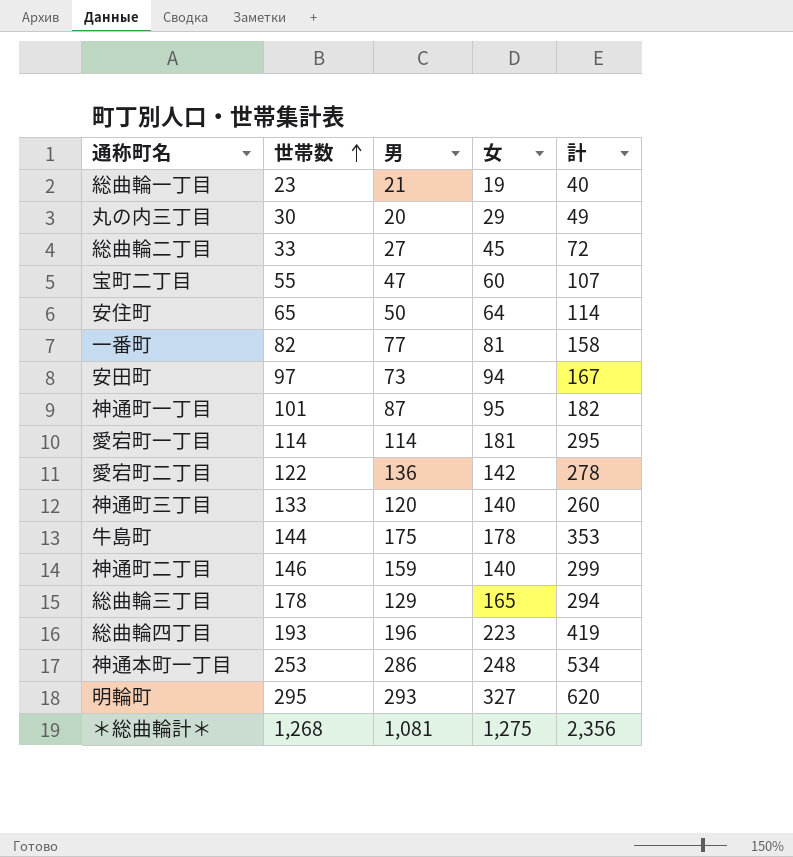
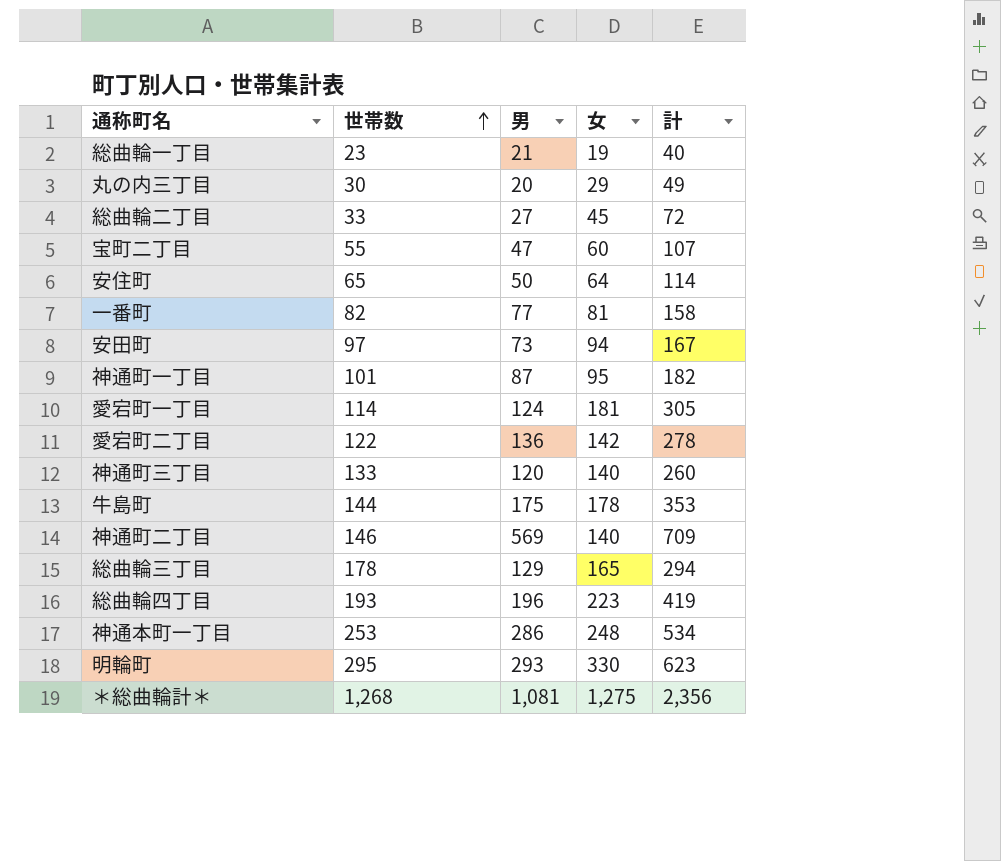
愛宕町一丁目 | 男: 114 -> 124
愛宕町一丁目 | 計: 295 -> 305
神通町二丁目 | 男: 159 -> 569
神通町二丁目 | 計: 299 -> 709
明輪町 | 女: 327 -> 330
明輪町 | 計: 620 -> 623

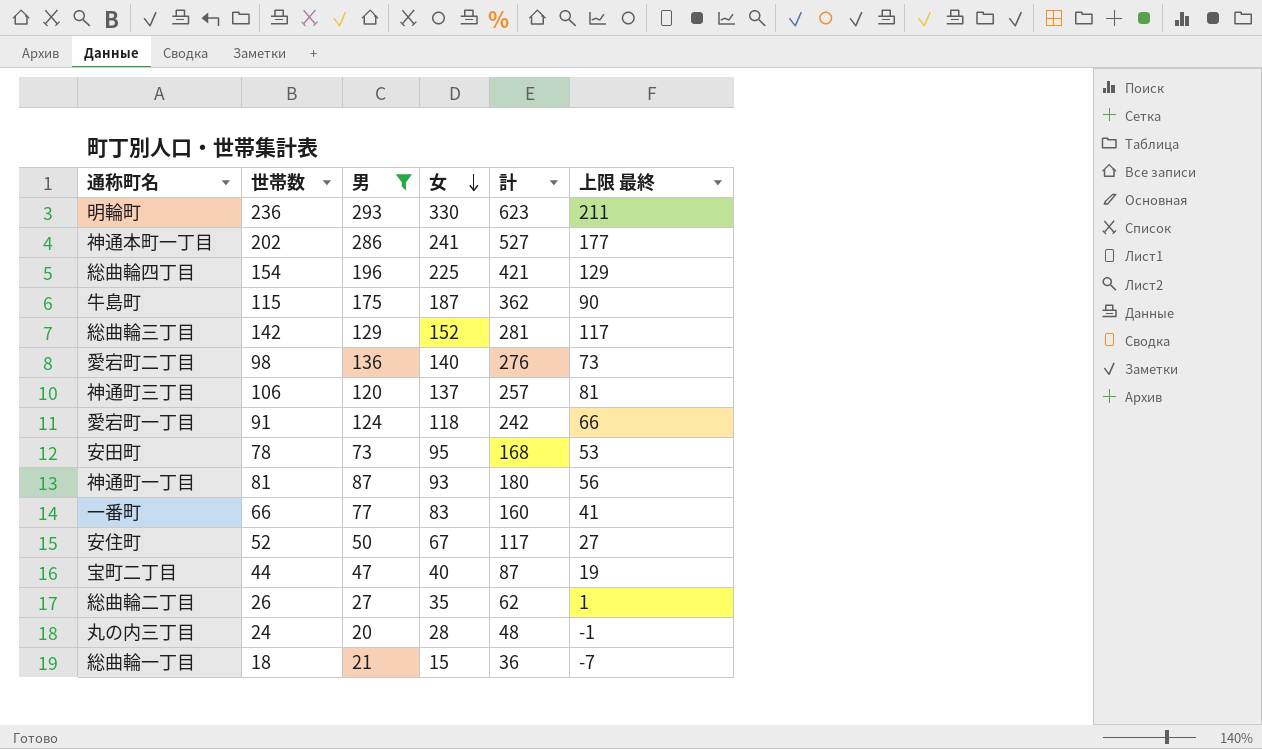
filter: none -> 男 <= 293
row order: 世帯数 ascending -> 女 descending
column 上限 最終 | formula: none -> [世帯数] - 25
明輪町 | 世帯数: 295 -> 236
神通本町一丁目 | 世帯数: 253 -> 202
神通本町一丁目 | 女: 248 -> 241
神通本町一丁目 | 計: 534 -> 527
総曲輪四丁目 | 世帯数: 193 -> 154
総曲輪四丁目 | 女: 223 -> 225
総曲輪四丁目 | 計: 419 -> 421
牛島町 | 世帯数: 144 -> 115
牛島町 | 女: 178 -> 187
牛島町 | 計: 353 -> 362
総曲輪三丁目 | 世帯数: 178 -> 142
総曲輪三丁目 | 女: 165 -> 152
総曲輪三丁目 | 計: 294 -> 281
愛宕町二丁目 | 世帯数: 122 -> 98
愛宕町二丁目 | 女: 142 -> 140
愛宕町二丁目 | 計: 278 -> 276
神通町三丁目 | 世帯数: 133 -> 106
神通町三丁目 | 女: 140 -> 137
神通町三丁目 | 計: 260 -> 257
愛宕町一丁目 | 世帯数: 114 -> 91
愛宕町一丁目 | 女: 181 -> 118
愛宕町一丁目 | 計: 305 -> 242
安田町 | 世帯数: 97 -> 78
安田町 | 女: 94 -> 95
安田町 | 計: 167 -> 168
神通町一丁目 | 世帯数: 101 -> 81
神通町一丁目 | 女: 95 -> 93
神通町一丁目 | 計: 182 -> 180
一番町 | 世帯数: 82 -> 66
一番町 | 女: 81 -> 83
一番町 | 計: 158 -> 160
安住町 | 世帯数: 65 -> 52
安住町 | 女: 64 -> 67
安住町 | 計: 114 -> 117
宝町二丁目 | 世帯数: 55 -> 44
宝町二丁目 | 女: 60 -> 40
宝町二丁目 | 計: 107 -> 87
総曲輪二丁目 | 世帯数: 33 -> 26
総曲輪二丁目 | 女: 45 -> 35
総曲輪二丁目 | 計: 72 -> 62
丸の内三丁目 | 世帯数: 30 -> 24
丸の内三丁目 | 女: 29 -> 28
丸の内三丁目 | 計: 49 -> 48
総曲輪一丁目 | 世帯数: 23 -> 18
総曲輪一丁目 | 女: 19 -> 15
総曲輪一丁目 | 計: 40 -> 36

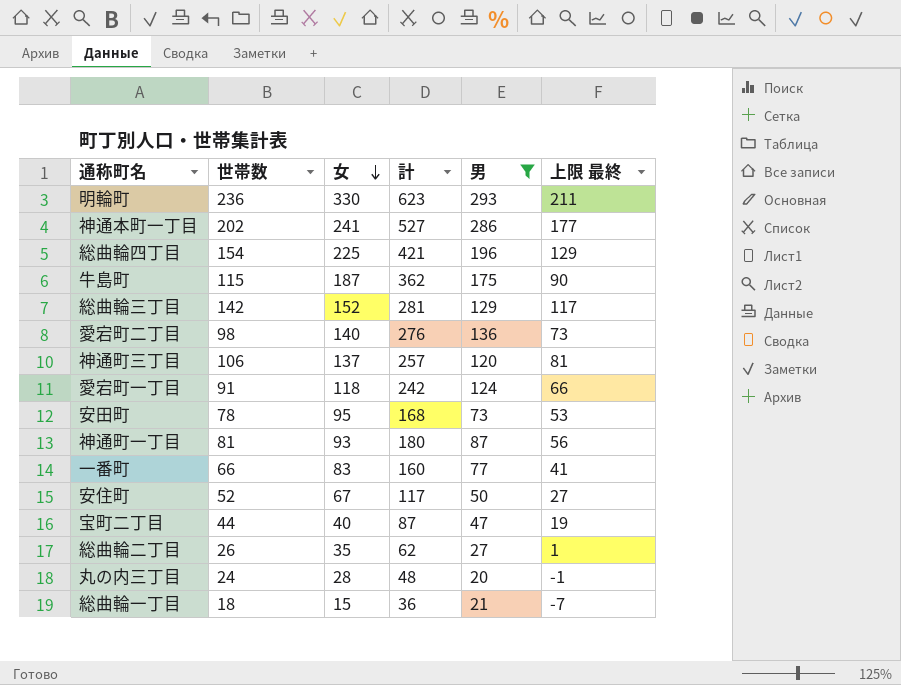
column 男 | position: 3 -> 5

